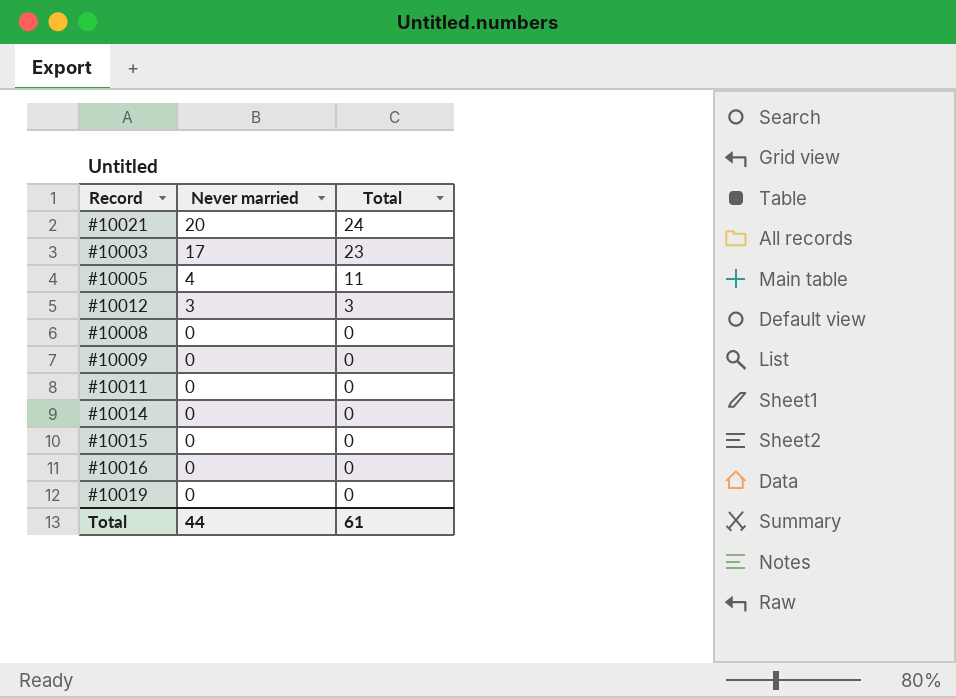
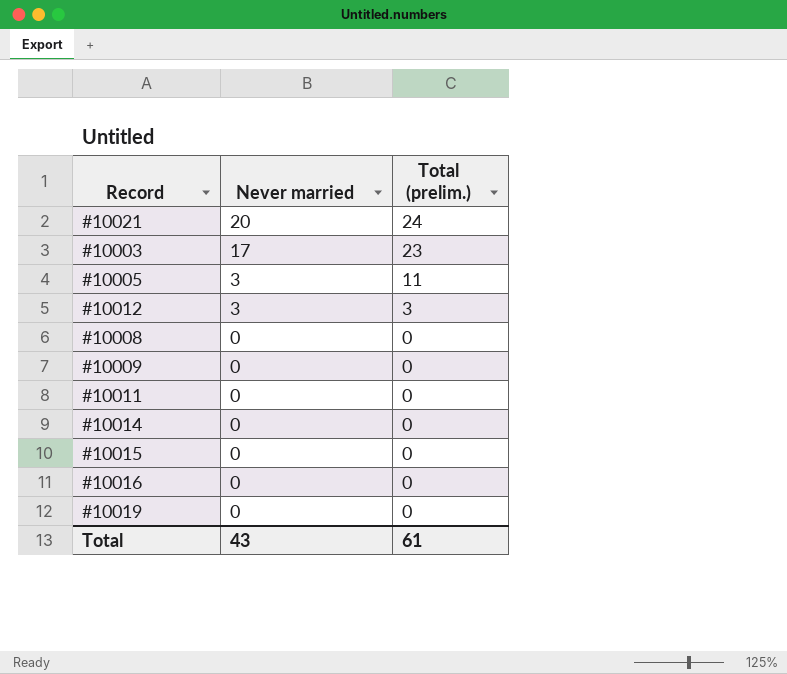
column name: Total -> Total (prelim.)
#10005 | Never married: 4 -> 3
Total | Never married: 44 -> 43

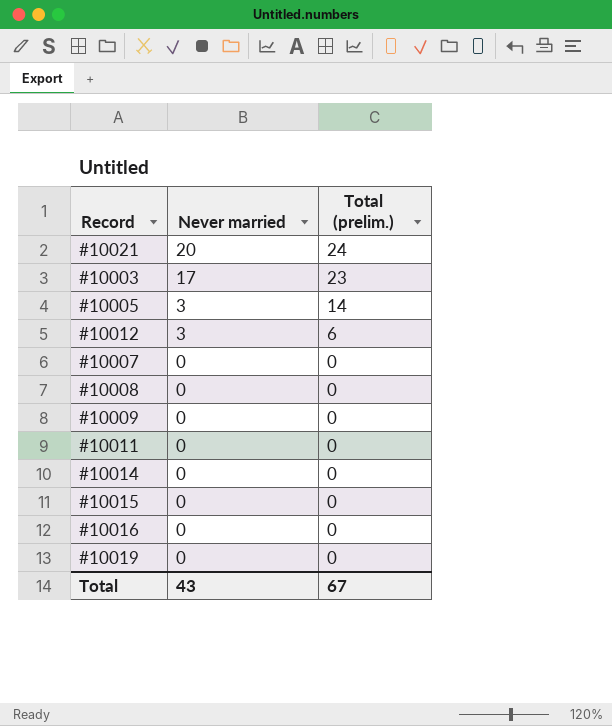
#10005 | Total (prelim.): 11 -> 14
#10012 | Total (prelim.): 3 -> 6
row #10007: none -> 0 | 0
Total | Total (prelim.): 61 -> 67

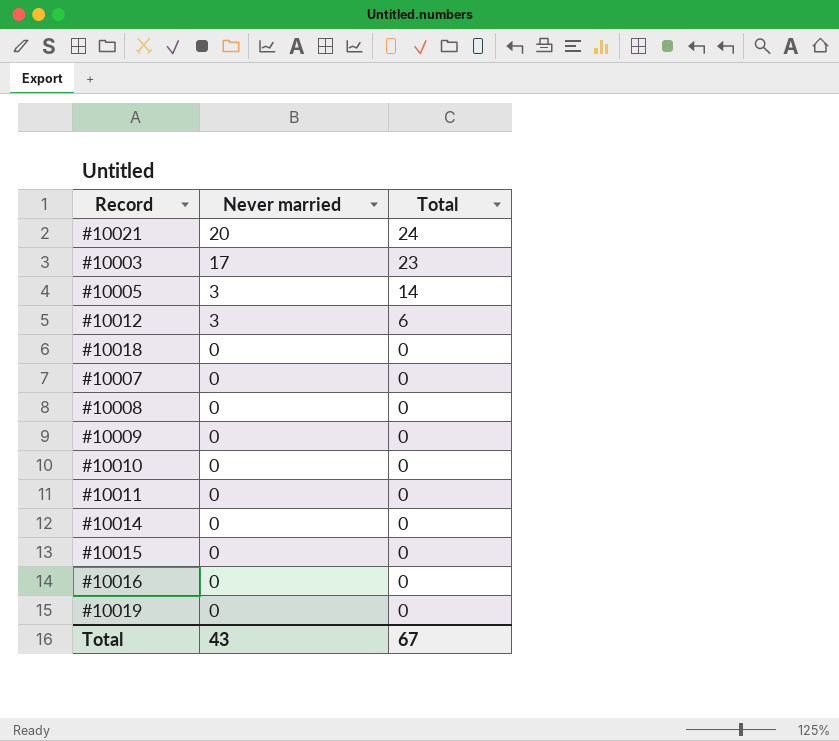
column name: Total (prelim.) -> Total
row #10018: none -> 0 | 0
row #10010: none -> 0 | 0

